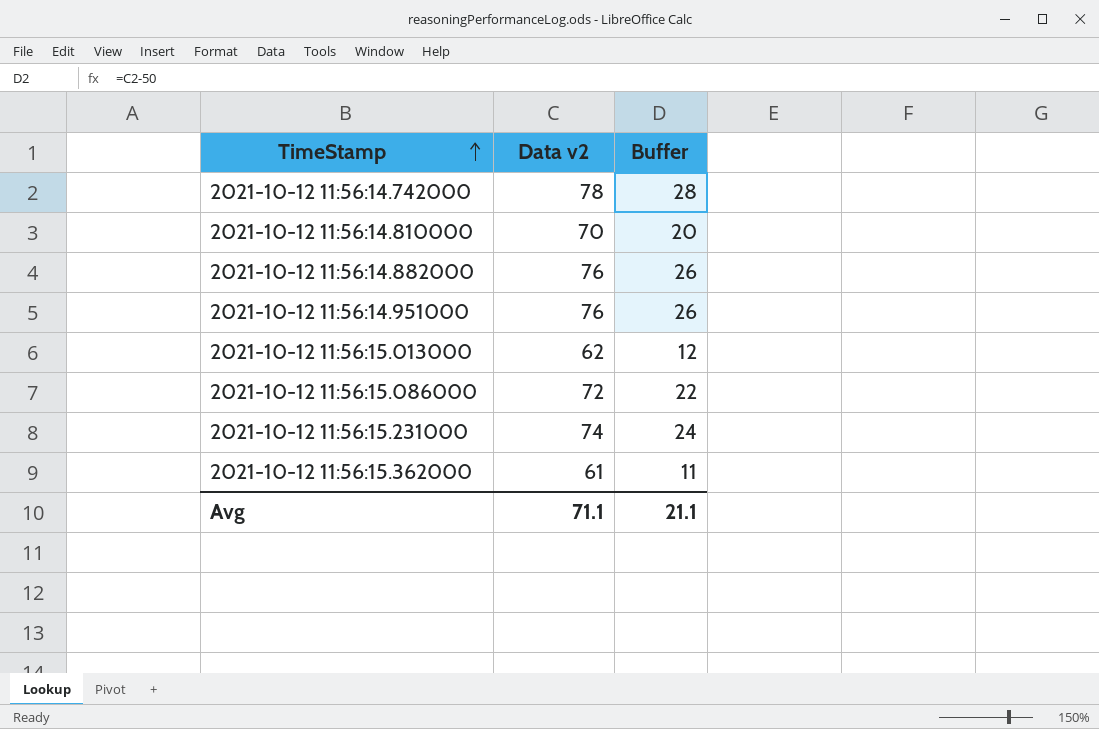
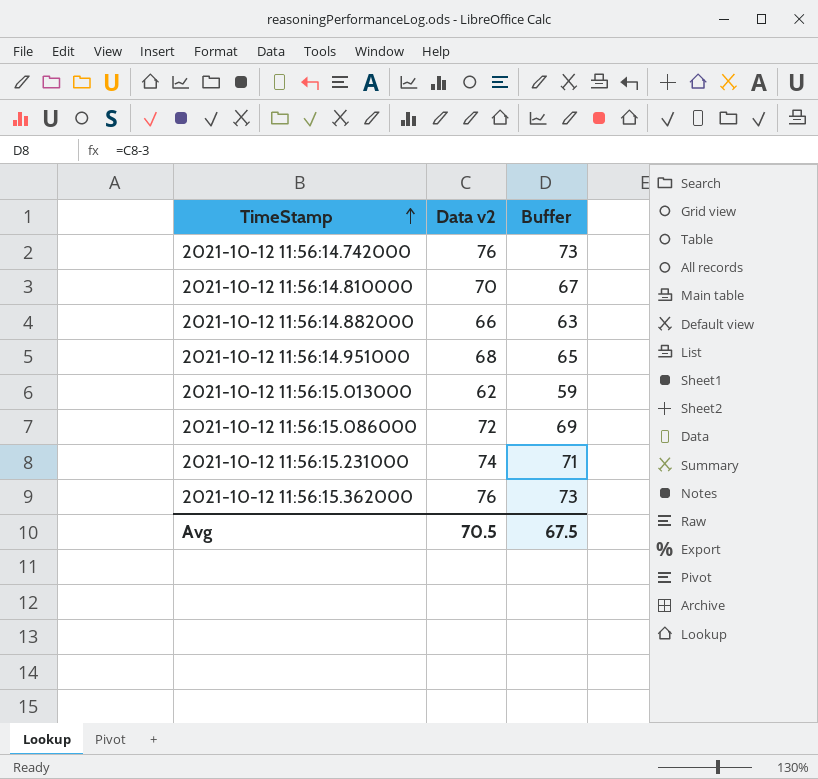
column Buffer | formula: [Data v2] - 50 -> [Data v2] - 3
2021-10-12 11:56:14.742000 | Data v2: 78 -> 76
2021-10-12 11:56:14.882000 | Data v2: 76 -> 66
2021-10-12 11:56:14.951000 | Data v2: 76 -> 68
2021-10-12 11:56:15.362000 | Data v2: 61 -> 76
Avg | Data v2: 71.1 -> 70.5
Avg | Buffer: 21.1 -> 67.5

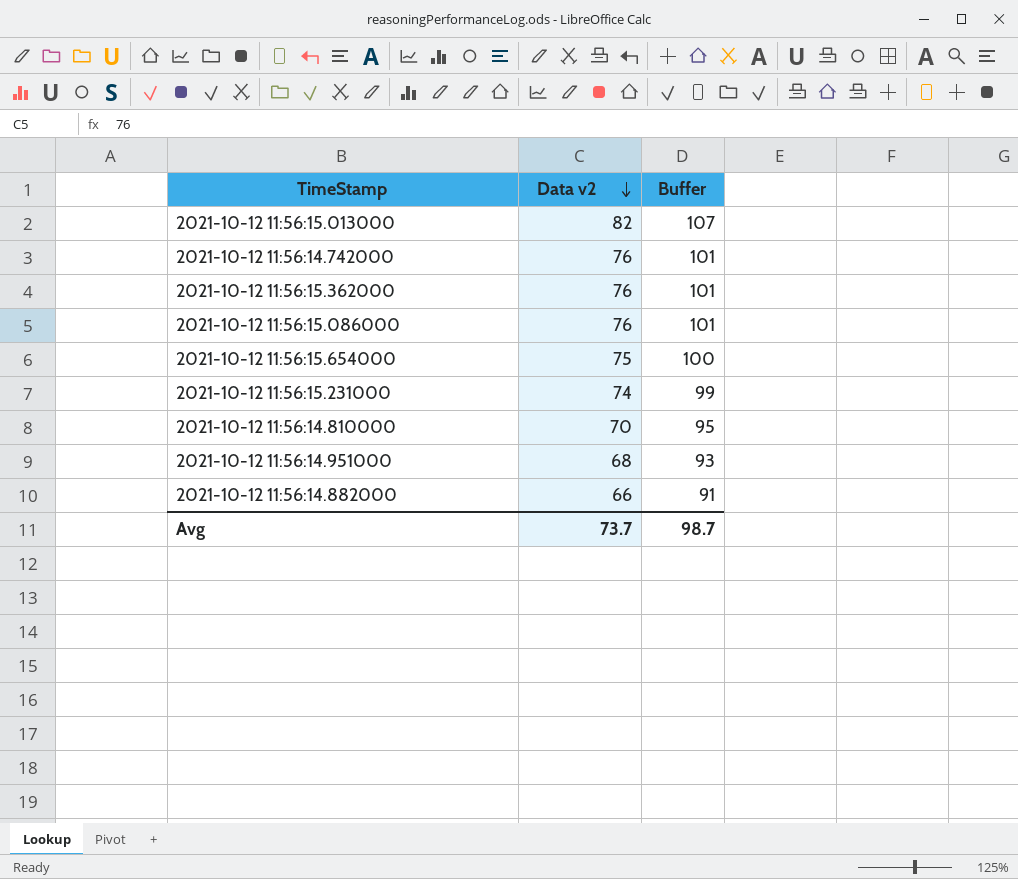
row order: TimeStamp ascending -> Data v2 descending
column Buffer | formula: [Data v2] - 3 -> [Data v2] + 25
2021-10-12 11:56:15.013000 | Data v2: 62 -> 82
2021-10-12 11:56:15.086000 | Data v2: 72 -> 76
row 2021-10-12 11:56:15.654000: none -> 75 | 100
Avg | Data v2: 70.5 -> 73.7
Avg | Buffer: 67.5 -> 98.7

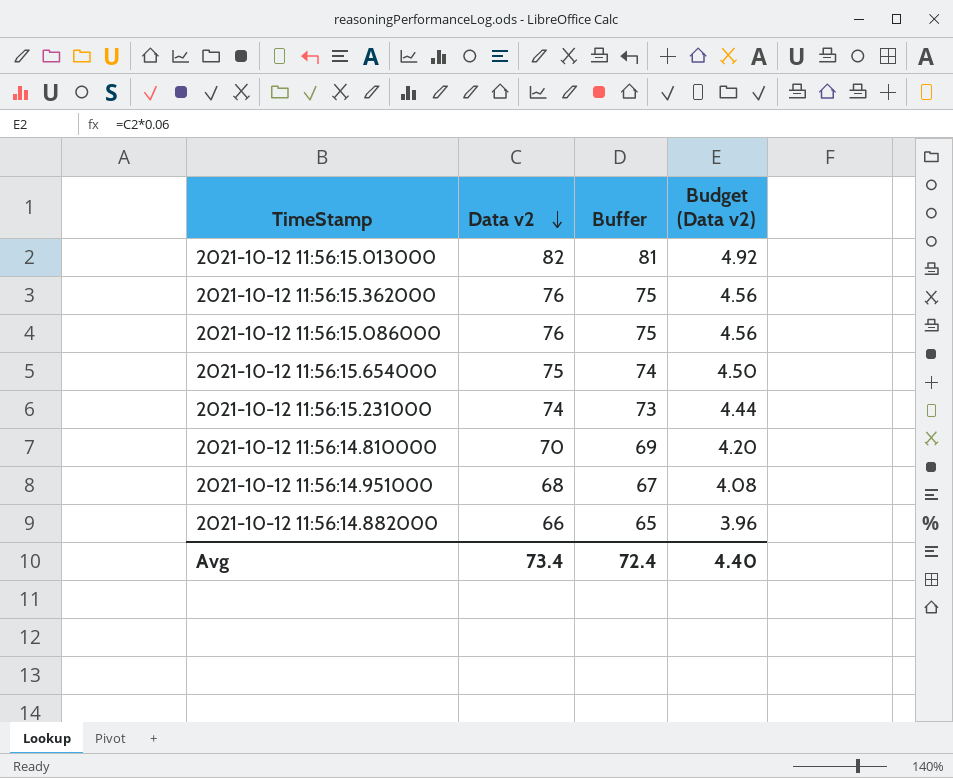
column Buffer | formula: [Data v2] + 25 -> [Data v2] - 1
column Budget (Data v2) | formula: none -> [Data v2] * 0.06
row 2021-10-12 11:56:14.742000: 76 | 101 -> none
Avg | Data v2: 73.7 -> 73.4
Avg | Buffer: 98.7 -> 72.4

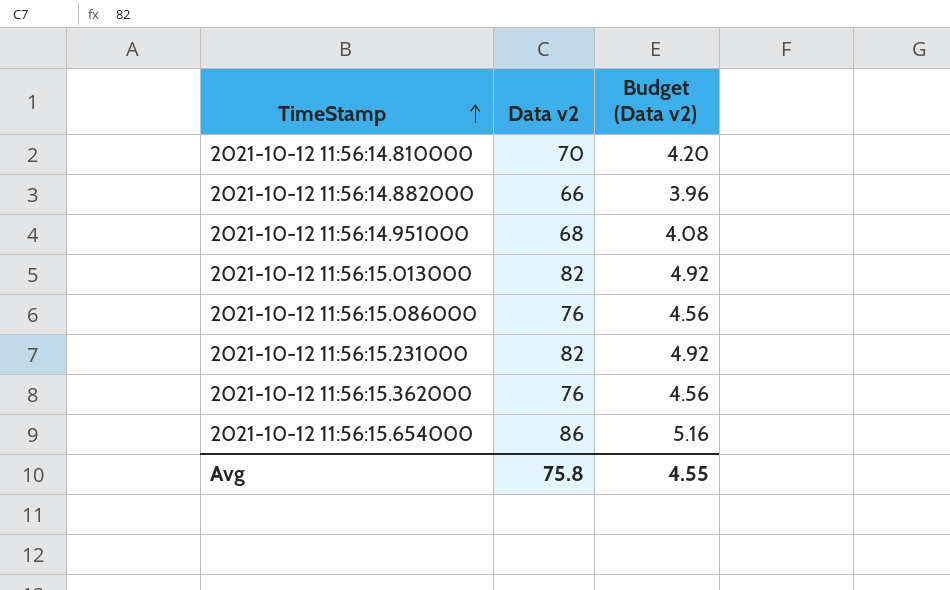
row order: Data v2 descending -> TimeStamp ascending
column Buffer | formula: [Data v2] - 1 -> none
2021-10-12 11:56:15.231000 | Data v2: 74 -> 82
2021-10-12 11:56:15.231000 | Budget (Data v2): 4.44 -> 4.92
2021-10-12 11:56:15.654000 | Data v2: 75 -> 86
2021-10-12 11:56:15.654000 | Budget (Data v2): 4.50 -> 5.16
Avg | Data v2: 73.4 -> 75.8
Avg | Budget (Data v2): 4.40 -> 4.55

